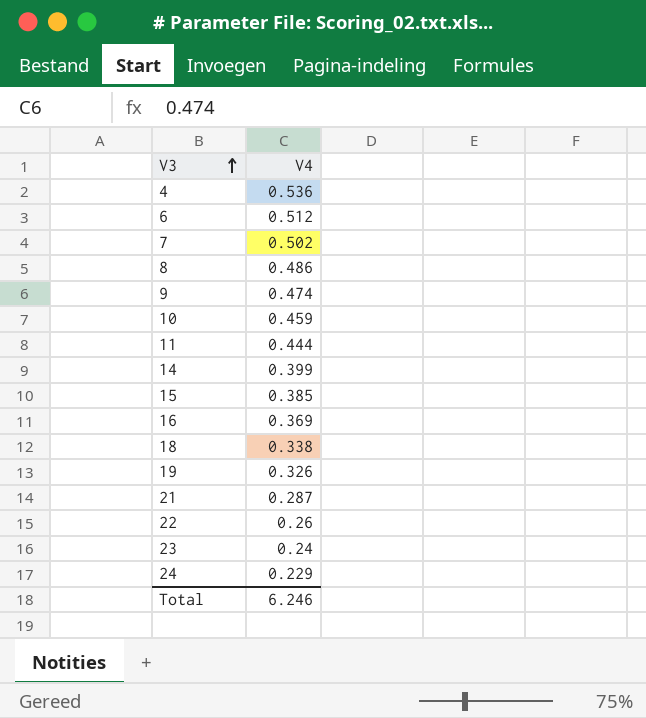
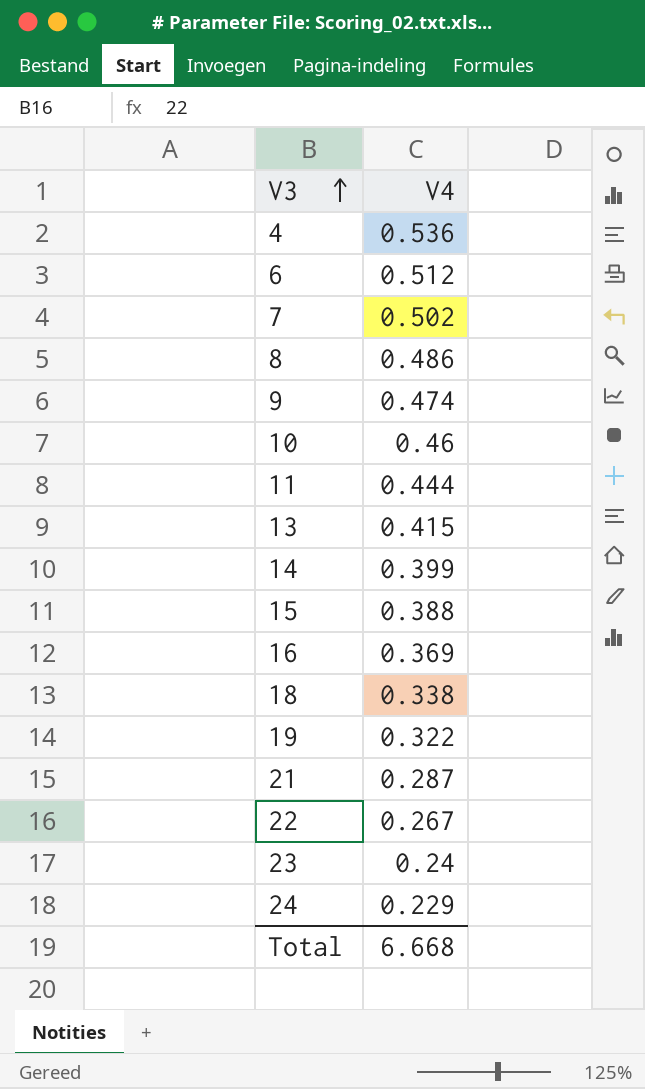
10 | V4: 0.459 -> 0.46
row 13: none -> 0.415
15 | V4: 0.385 -> 0.388
19 | V4: 0.326 -> 0.322
22 | V4: 0.26 -> 0.267
Total | V4: 6.246 -> 6.668

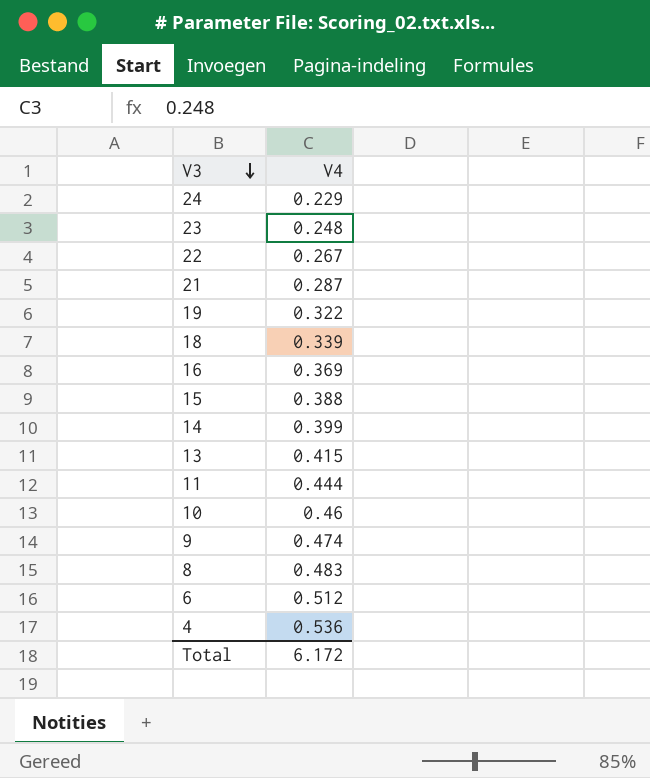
row order: V3 ascending -> V3 descending
row 7: 0.502 -> none
23 | V4: 0.24 -> 0.248
18 | V4: 0.338 -> 0.339
8 | V4: 0.486 -> 0.483
Total | V4: 6.668 -> 6.172

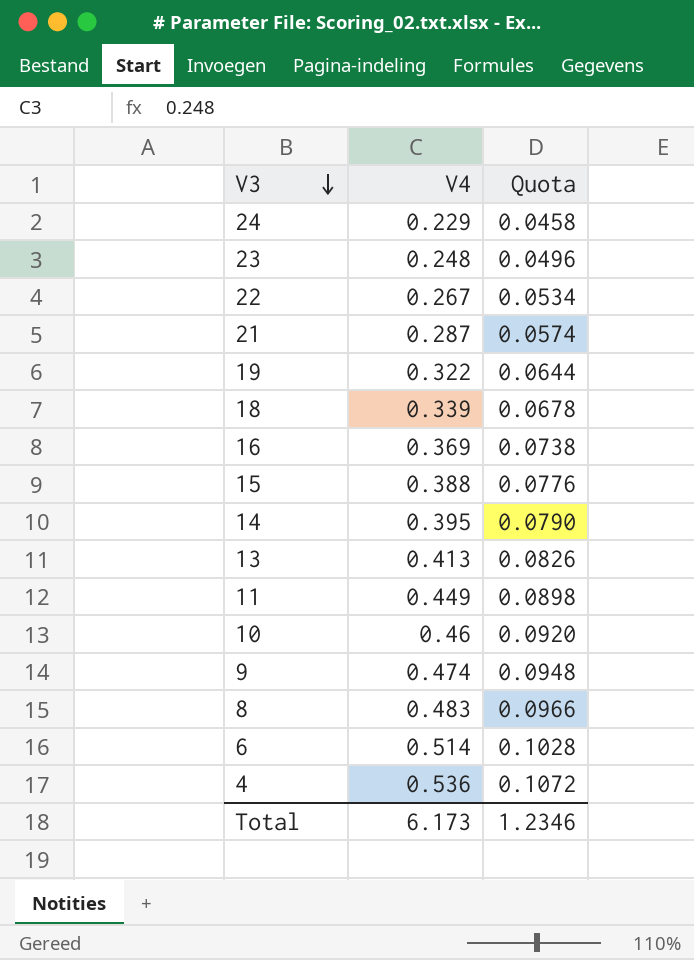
column Quota | formula: none -> [V4] * 0.2
14 | V4: 0.399 -> 0.395
13 | V4: 0.415 -> 0.413
11 | V4: 0.444 -> 0.449
6 | V4: 0.512 -> 0.514
Total | V4: 6.172 -> 6.173

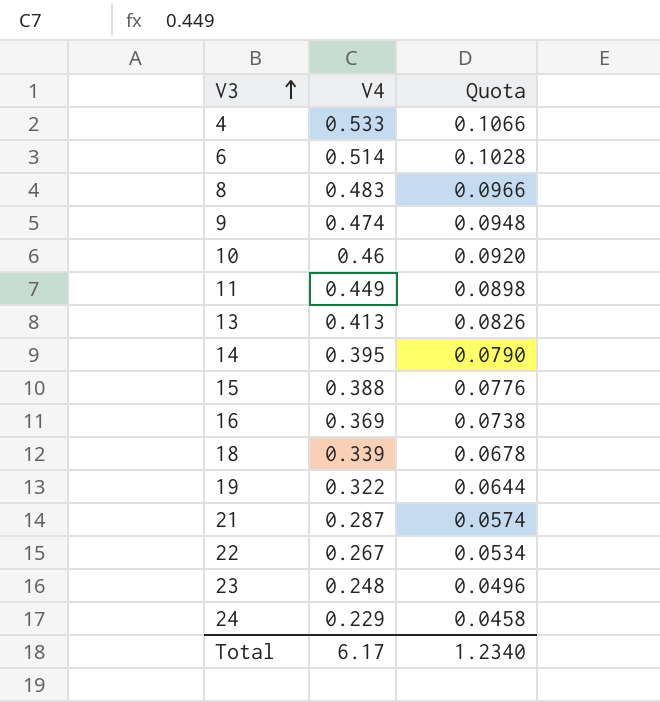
row order: V3 descending -> V3 ascending
4 | V4: 0.536 -> 0.533
4 | Quota: 0.1072 -> 0.1066
Total | V4: 6.173 -> 6.17
Total | Quota: 1.2346 -> 1.2340

